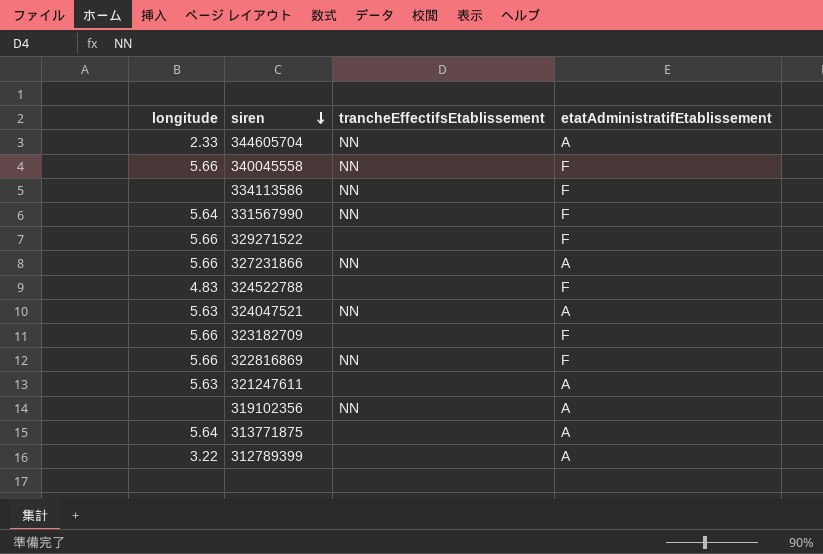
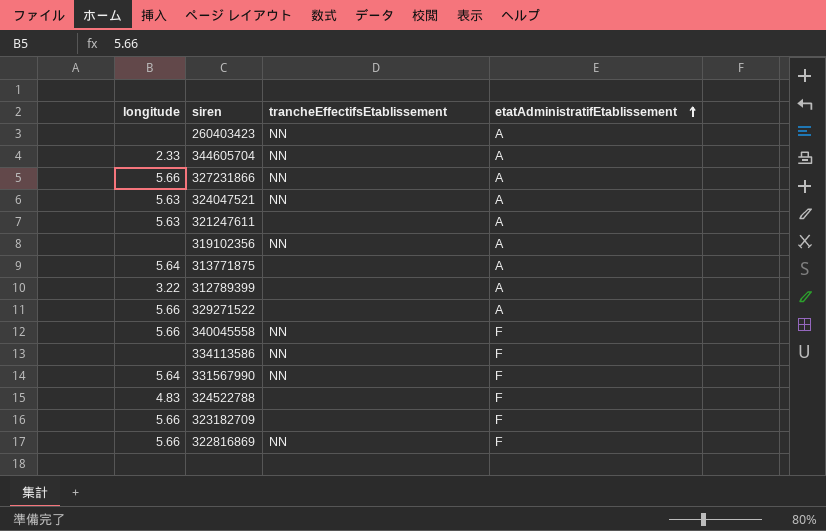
row order: siren descending -> etatAdministratifEtablissement ascending
row 260403423: none -> none | NN | A
329271522 | etatAdministratifEtablissement: F -> A

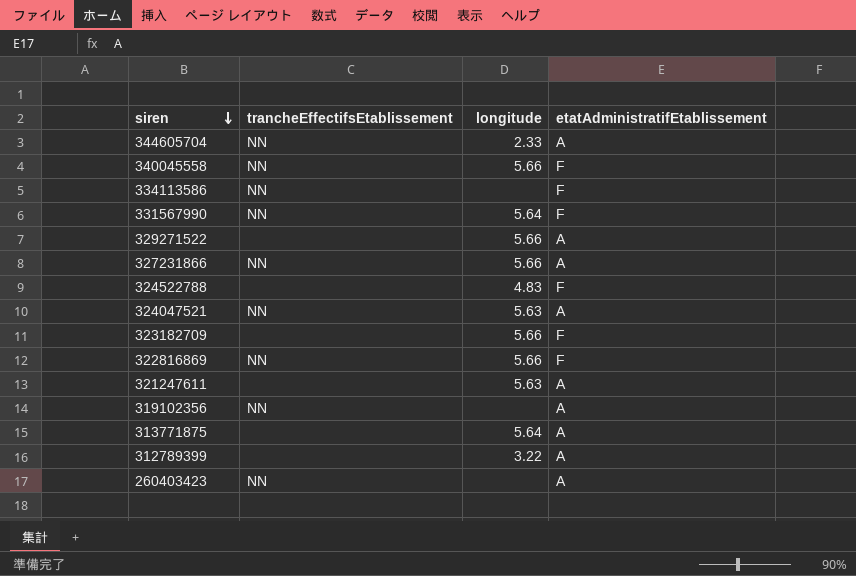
row order: etatAdministratifEtablissement ascending -> siren descending
column longitude | position: 1 -> 3

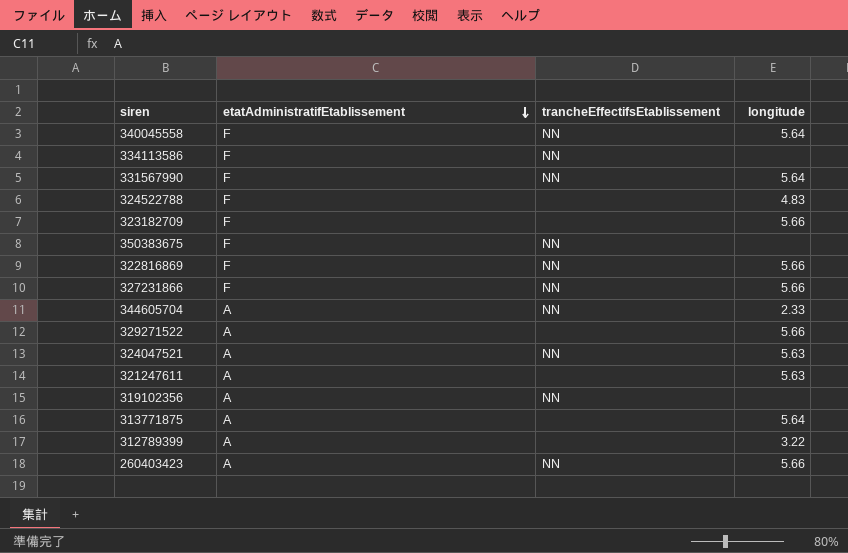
row order: siren descending -> etatAdministratifEtablissement descending
column etatAdministratifEtablissement | position: 4 -> 2
340045558 | longitude: 5.66 -> 5.64
row 350383675: none -> F | NN | none
327231866 | etatAdministratifEtablissement: A -> F
260403423 | longitude: none -> 5.66

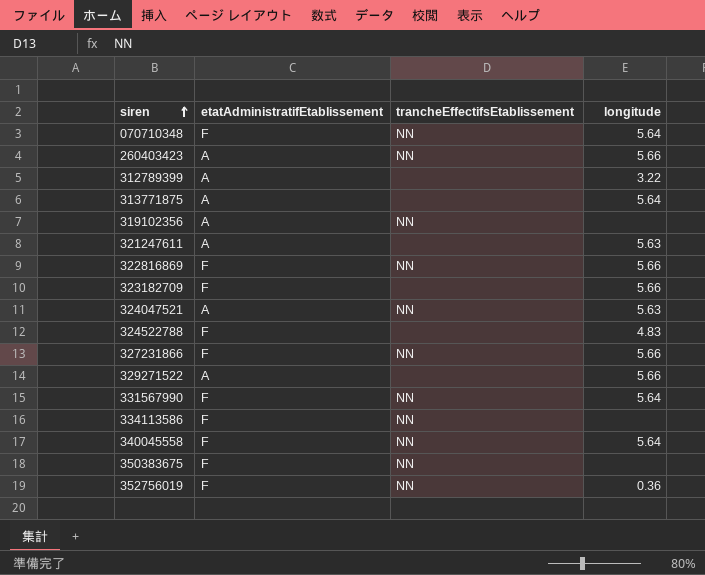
row order: etatAdministratifEtablissement descending -> siren ascending
row 344605704: A | NN | 2.33 -> none
row 070710348: none -> F | NN | 5.64
row 352756019: none -> F | NN | 0.36

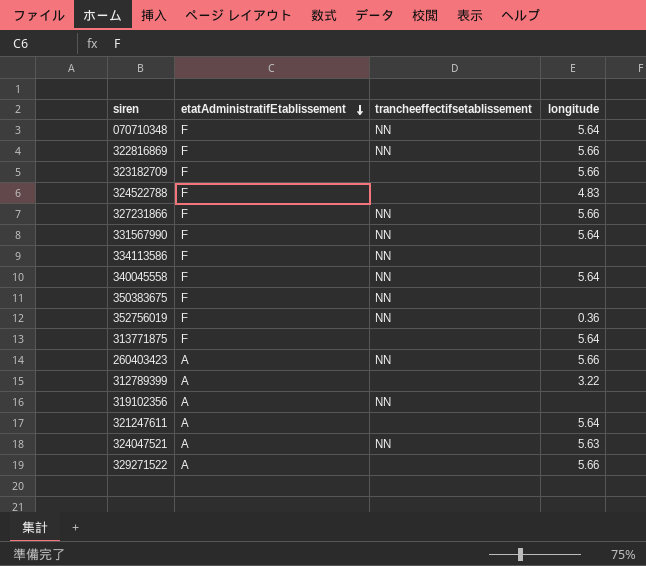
row order: siren ascending -> etatAdministratifEtablissement descending
column name: trancheEffectifsEtablissement -> trancheeffectifsetablissement
313771875 | etatAdministratifEtablissement: A -> F
321247611 | longitude: 5.63 -> 5.64

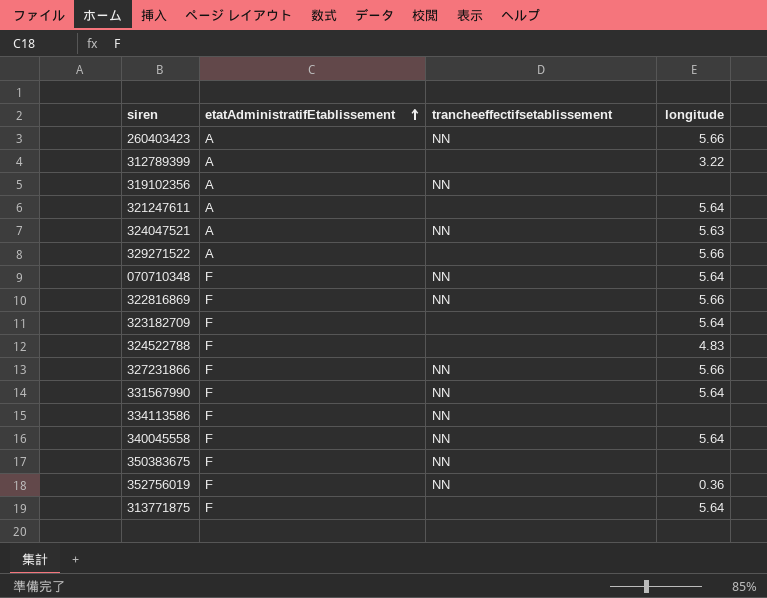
row order: etatAdministratifEtablissement descending -> etatAdministratifEtablissement ascending
323182709 | longitude: 5.66 -> 5.64

